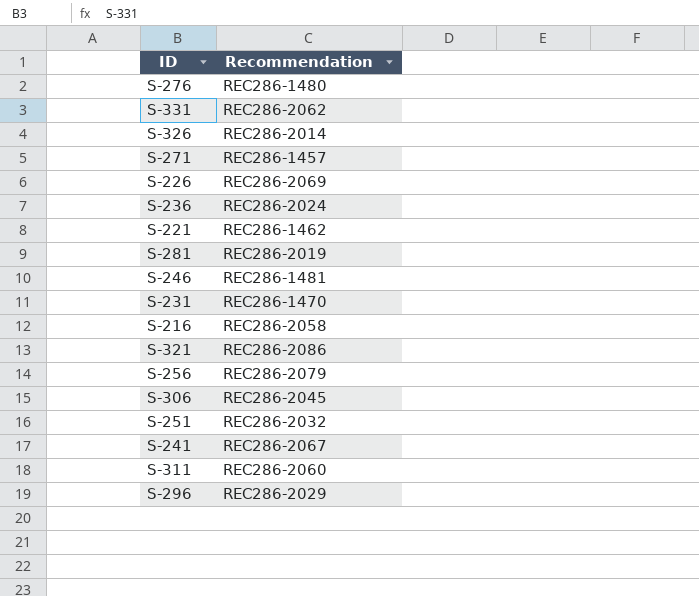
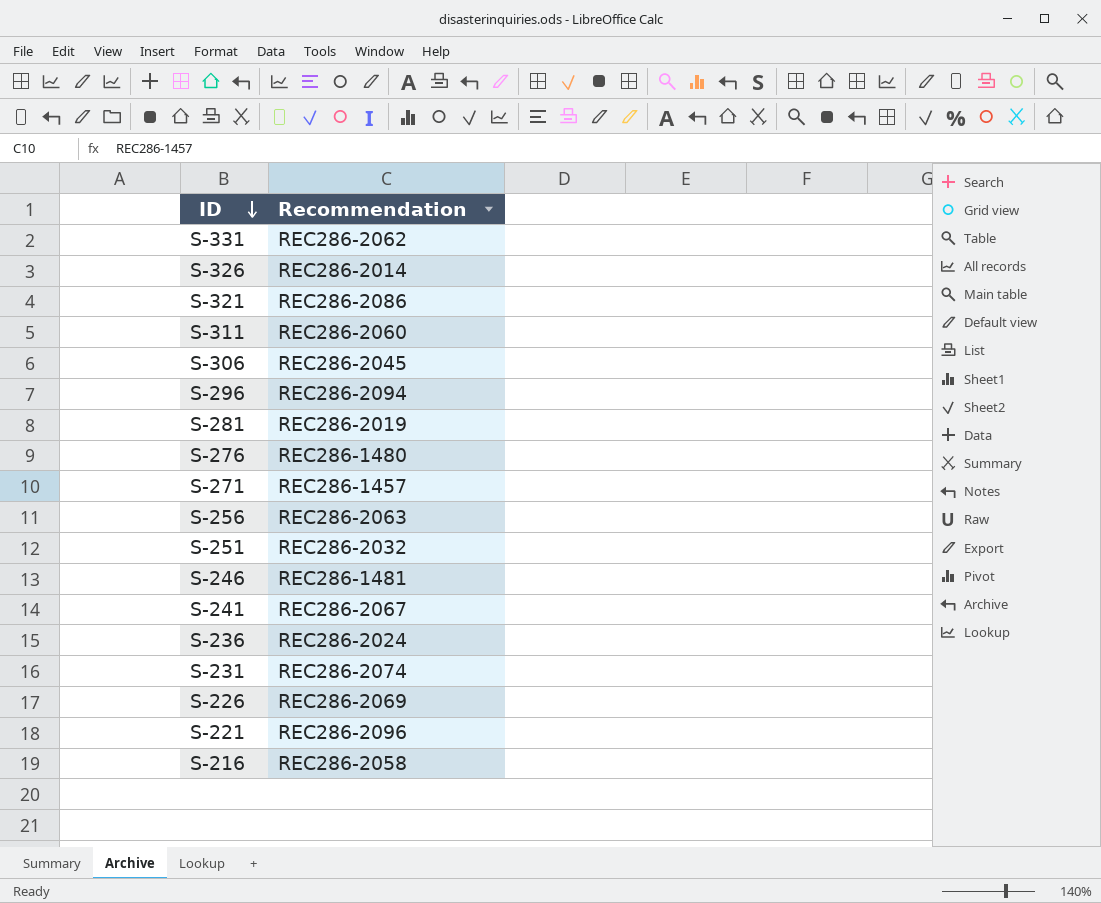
row order: none -> ID descending
S-296 | Recommendation: REC286-2029 -> REC286-2094
S-256 | Recommendation: REC286-2079 -> REC286-2063
S-231 | Recommendation: REC286-1470 -> REC286-2074
S-221 | Recommendation: REC286-1462 -> REC286-2096

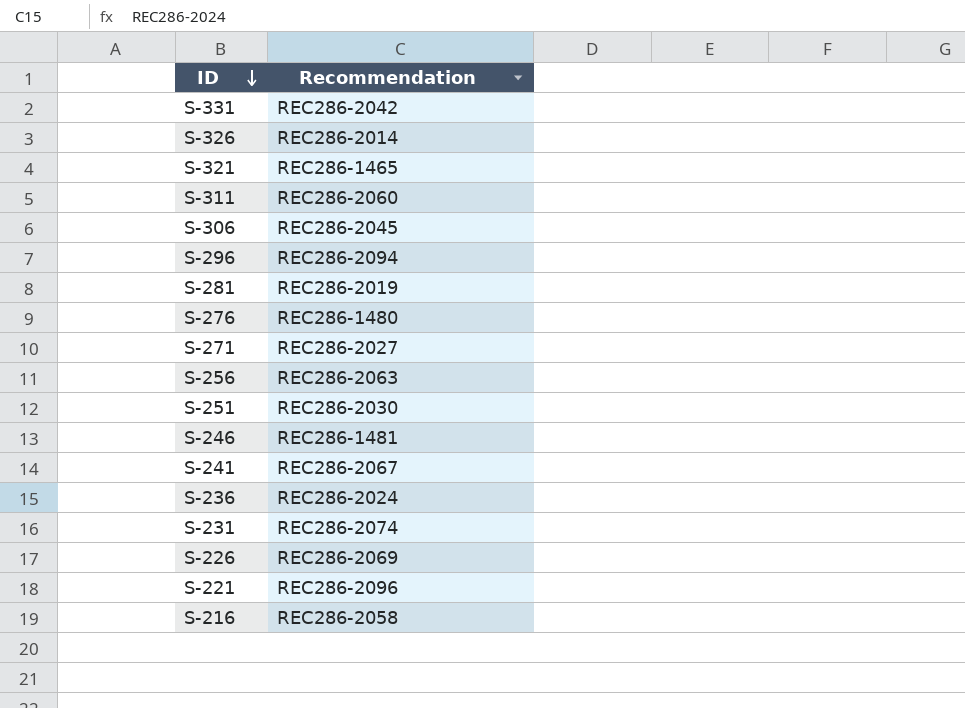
S-331 | Recommendation: REC286-2062 -> REC286-2042
S-321 | Recommendation: REC286-2086 -> REC286-1465
S-271 | Recommendation: REC286-1457 -> REC286-2027
S-251 | Recommendation: REC286-2032 -> REC286-2030

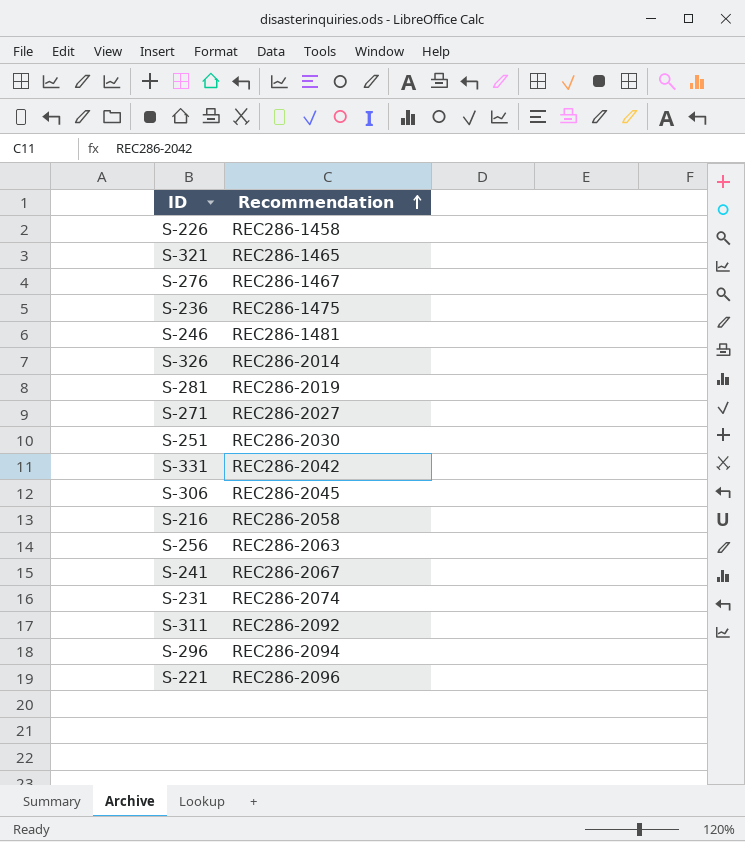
row order: ID descending -> Recommendation ascending
S-226 | Recommendation: REC286-2069 -> REC286-1458
S-276 | Recommendation: REC286-1480 -> REC286-1467
S-236 | Recommendation: REC286-2024 -> REC286-1475
S-311 | Recommendation: REC286-2060 -> REC286-2092

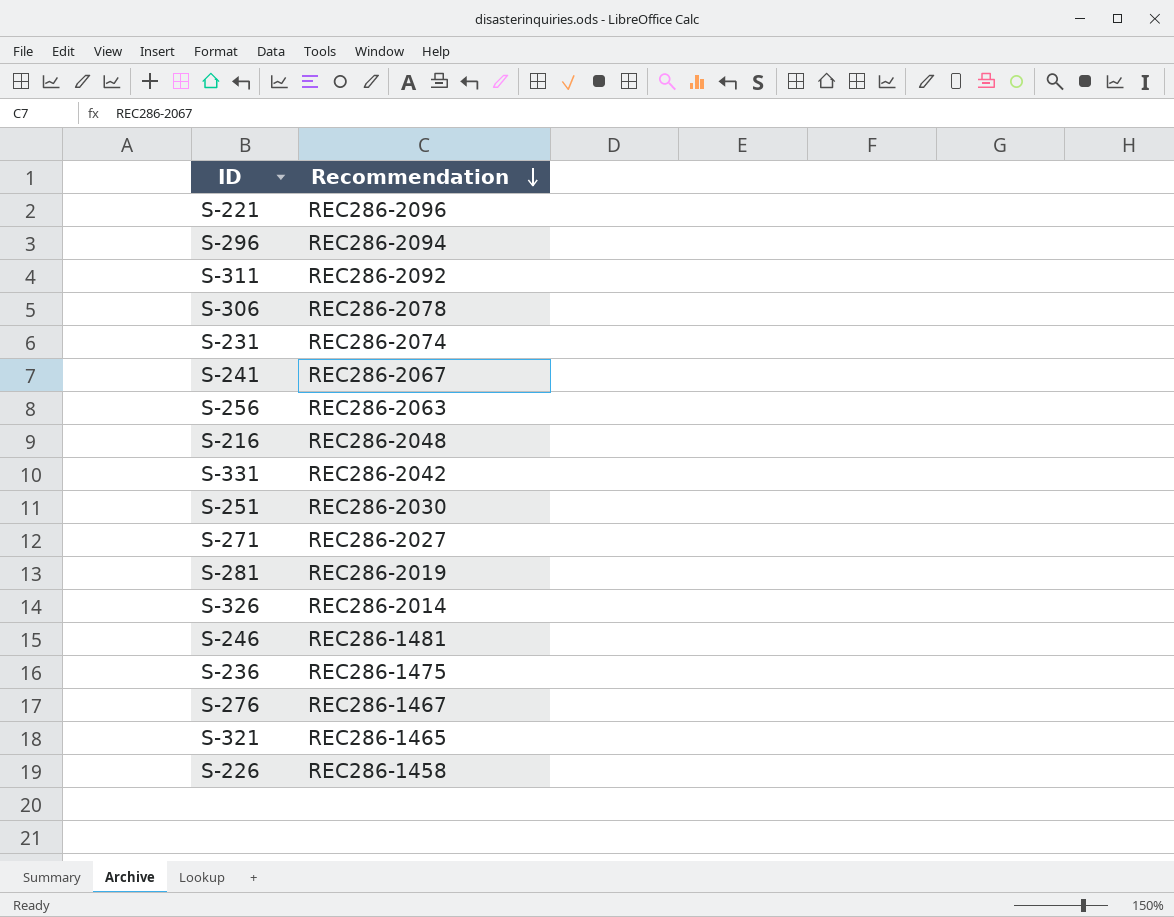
row order: Recommendation ascending -> Recommendation descending
S-306 | Recommendation: REC286-2045 -> REC286-2078
S-216 | Recommendation: REC286-2058 -> REC286-2048

